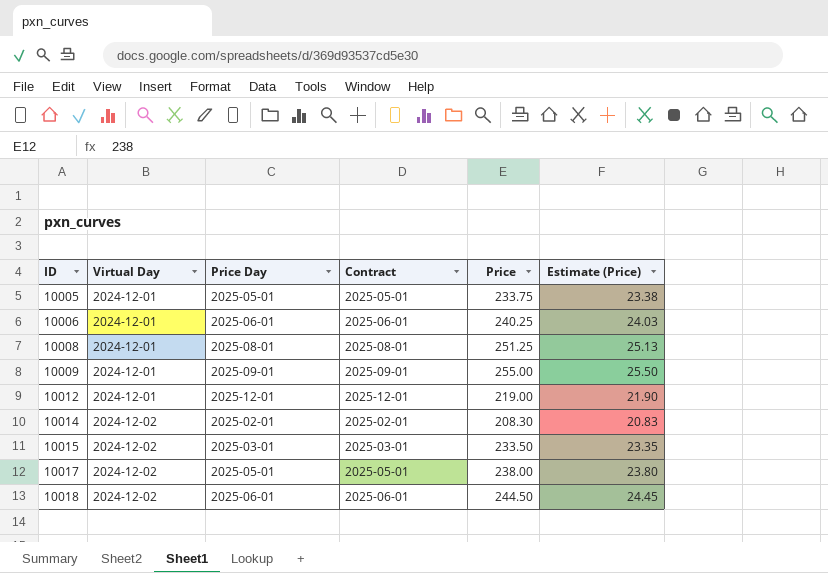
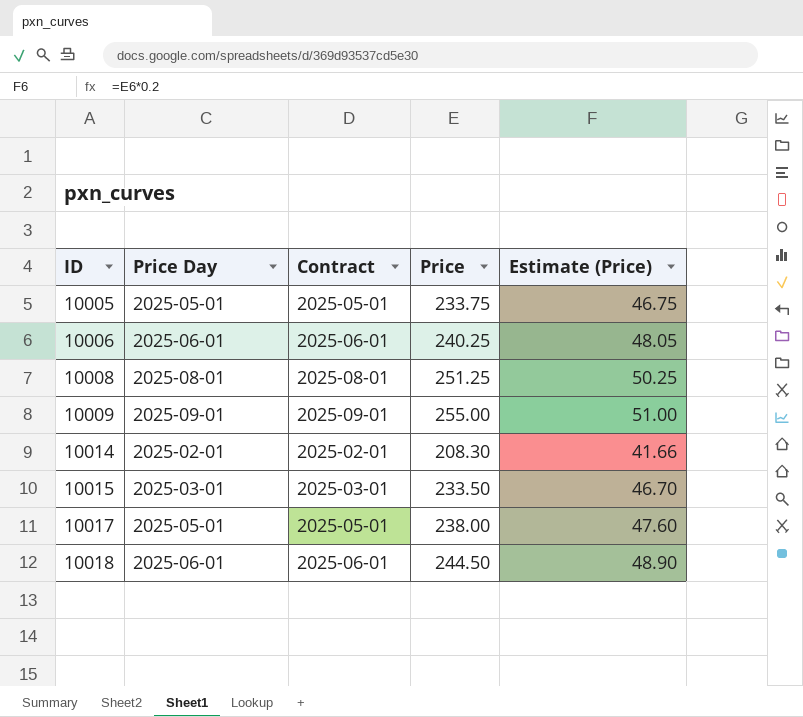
column Virtual Day | position: 2 -> none
column Estimate (Price) | formula: [Price] * 0.1 -> [Price] * 0.2
row 10012: 2024-12-01 | 2025-12-01 | 2025-12-01 | 219.00 | 21.90 -> none

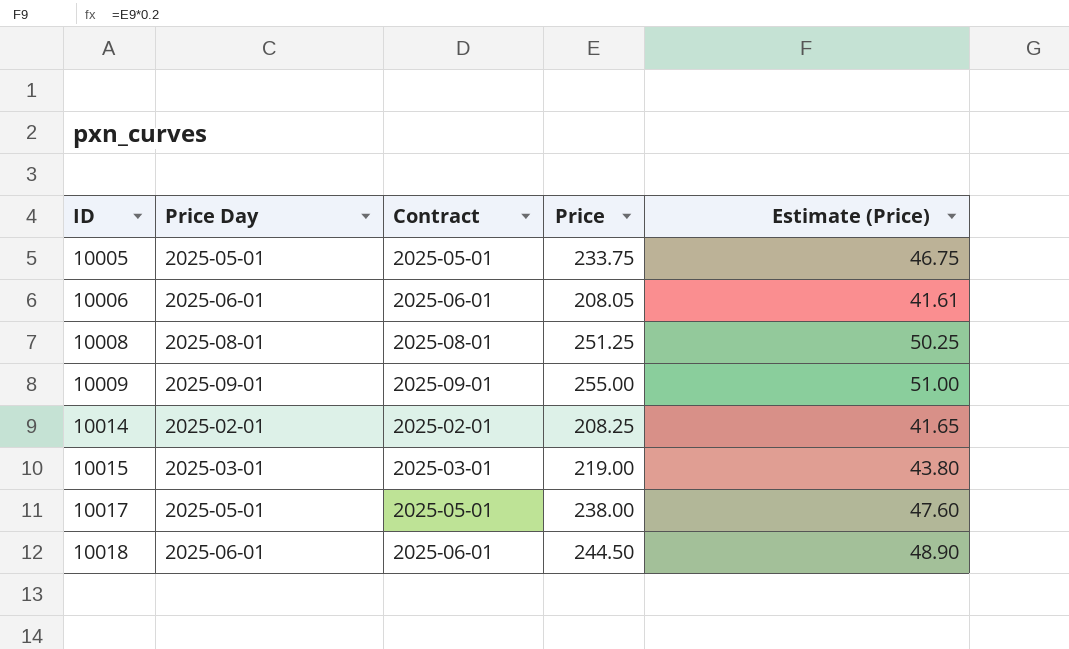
10006 | Price: 240.25 -> 208.05
10006 | Estimate (Price): 48.05 -> 41.61
10014 | Price: 208.30 -> 208.25
10014 | Estimate (Price): 41.66 -> 41.65
10015 | Price: 233.50 -> 219.00
10015 | Estimate (Price): 46.70 -> 43.80

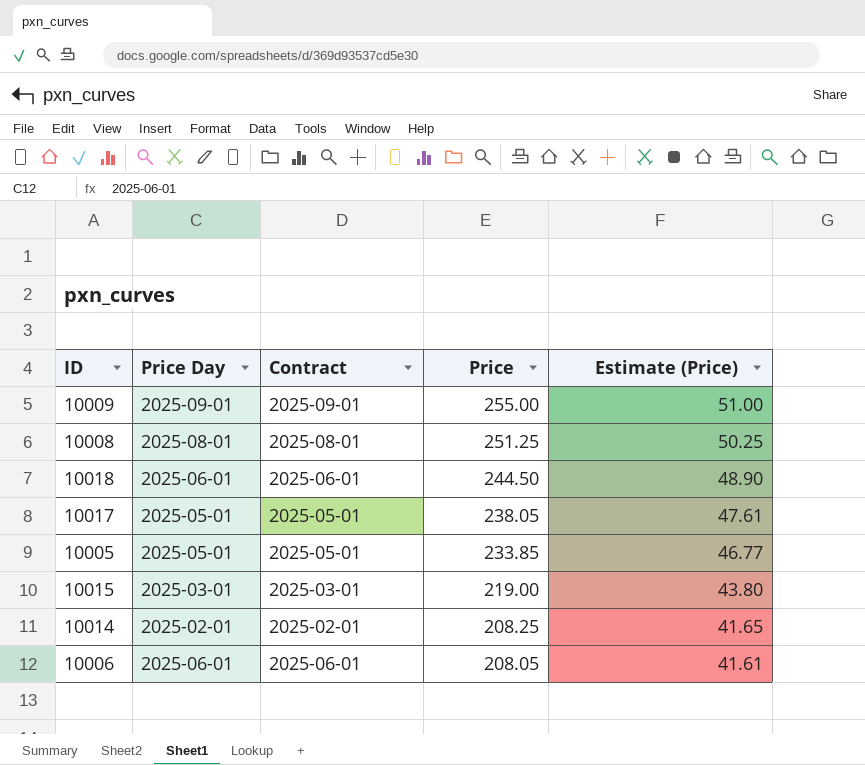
row order: ID ascending -> Price descending
10017 | Price: 238.00 -> 238.05
10017 | Estimate (Price): 47.60 -> 47.61
10005 | Price: 233.75 -> 233.85
10005 | Estimate (Price): 46.75 -> 46.77

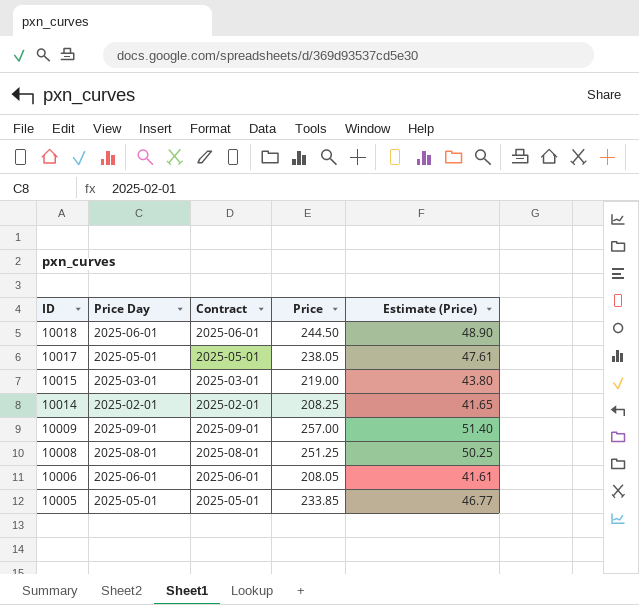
row order: Price descending -> ID descending
10009 | Price: 255.00 -> 257.00
10009 | Estimate (Price): 51.00 -> 51.40

